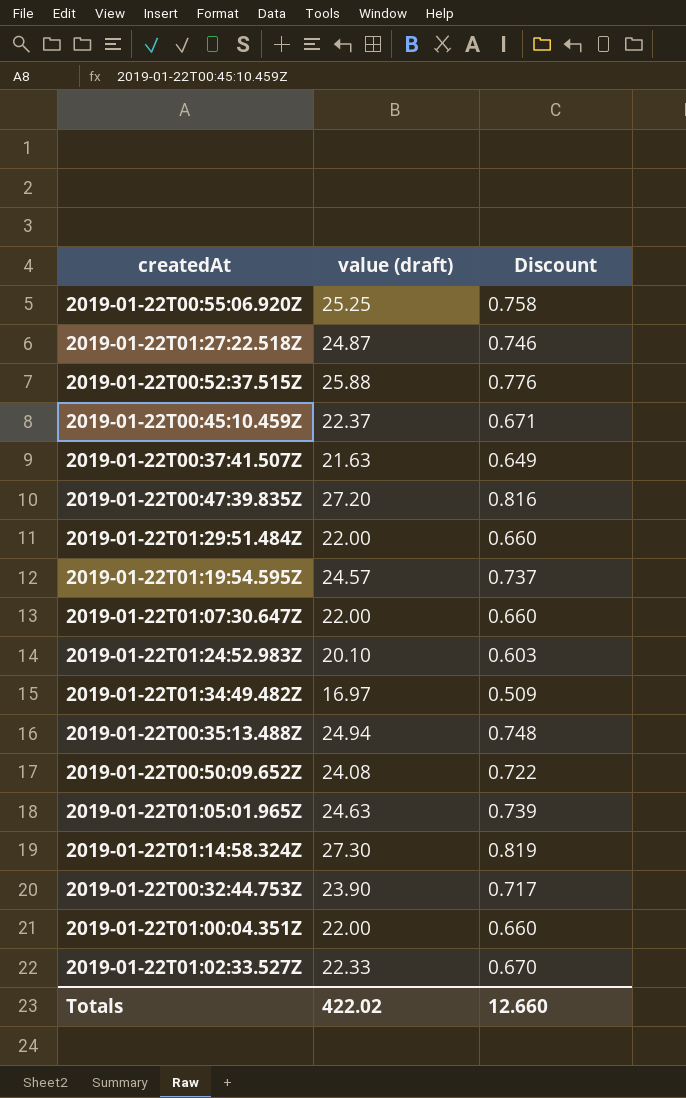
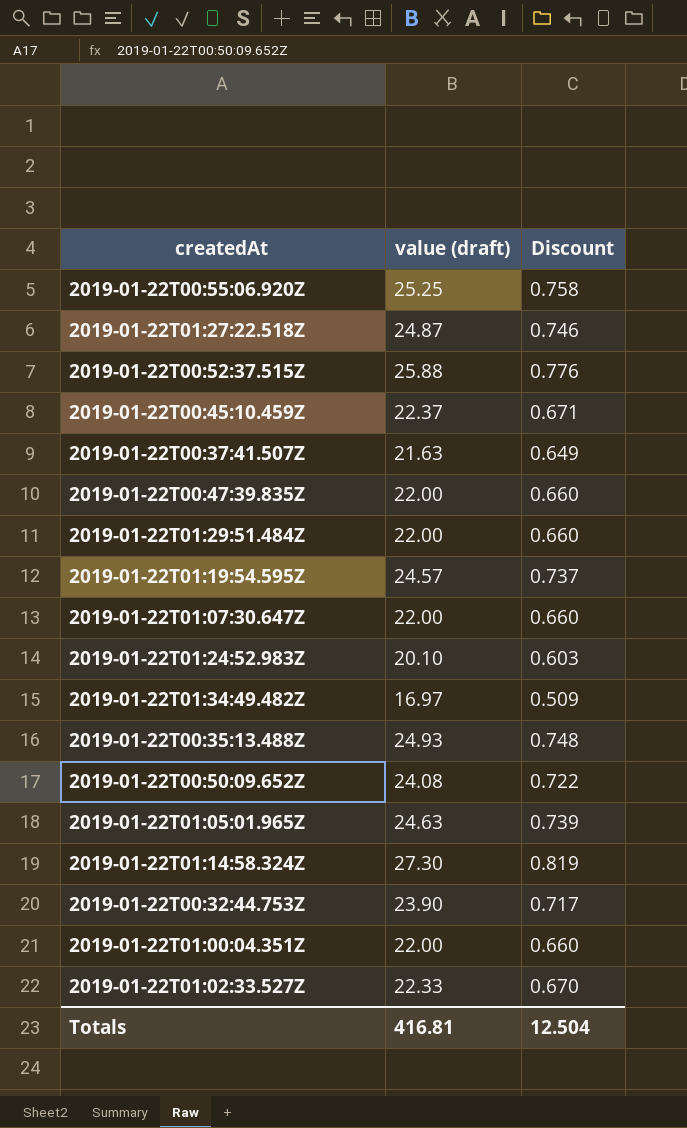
2019-01-22T00:47:39.835Z | value (draft): 27.20 -> 22.00
2019-01-22T00:47:39.835Z | Discount: 0.816 -> 0.660
2019-01-22T00:35:13.488Z | value (draft): 24.94 -> 24.93
Totals | value (draft): 422.02 -> 416.81
Totals | Discount: 12.660 -> 12.504

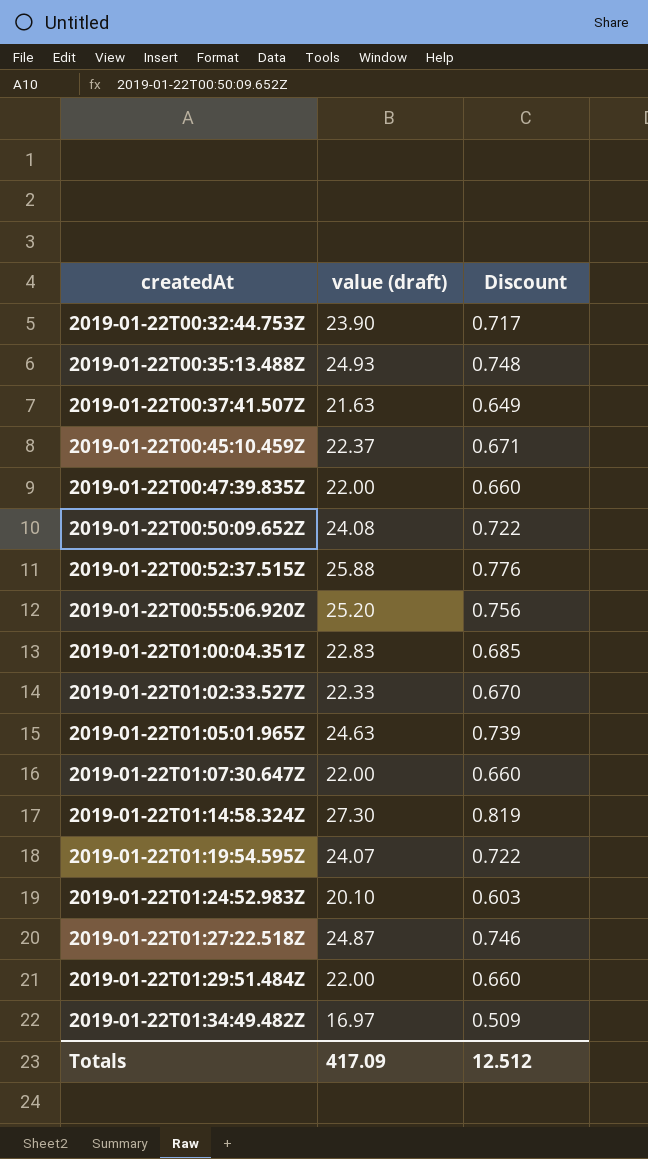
row order: none -> createdAt ascending
2019-01-22T00:55:06.920Z | value (draft): 25.25 -> 25.20
2019-01-22T00:55:06.920Z | Discount: 0.758 -> 0.756
2019-01-22T01:00:04.351Z | value (draft): 22.00 -> 22.83
2019-01-22T01:00:04.351Z | Discount: 0.660 -> 0.685
2019-01-22T01:19:54.595Z | value (draft): 24.57 -> 24.07
2019-01-22T01:19:54.595Z | Discount: 0.737 -> 0.722
Totals | value (draft): 416.81 -> 417.09
Totals | Discount: 12.504 -> 12.512

